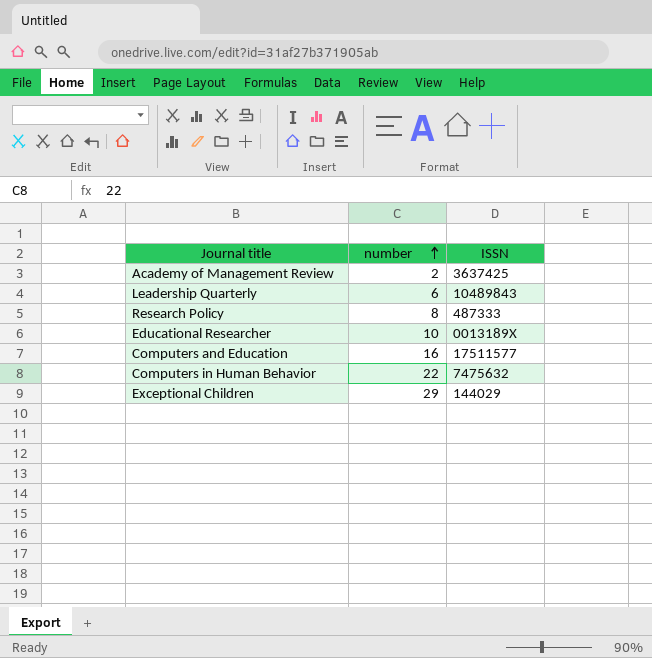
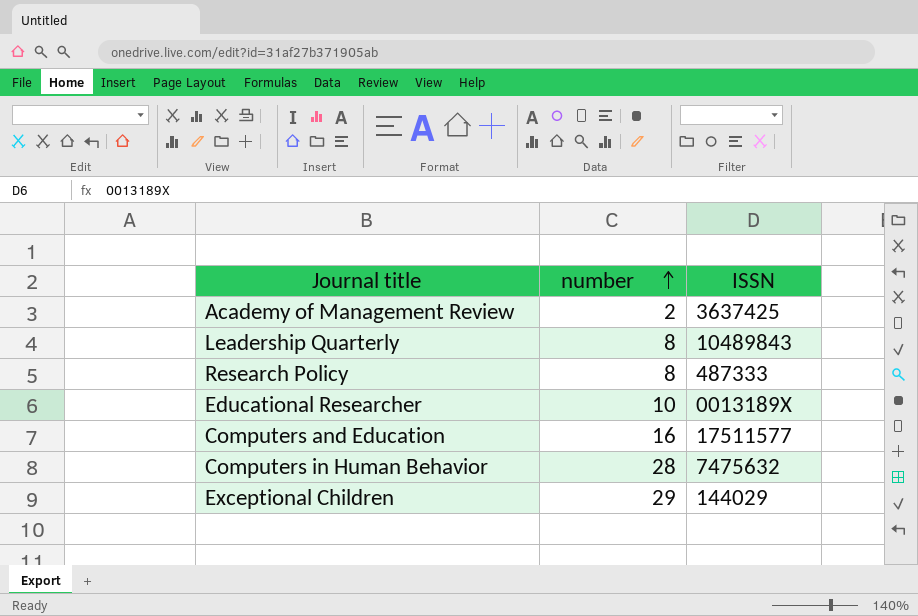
Leadership Quarterly | number: 6 -> 8
Computers in Human Behavior | number: 22 -> 28

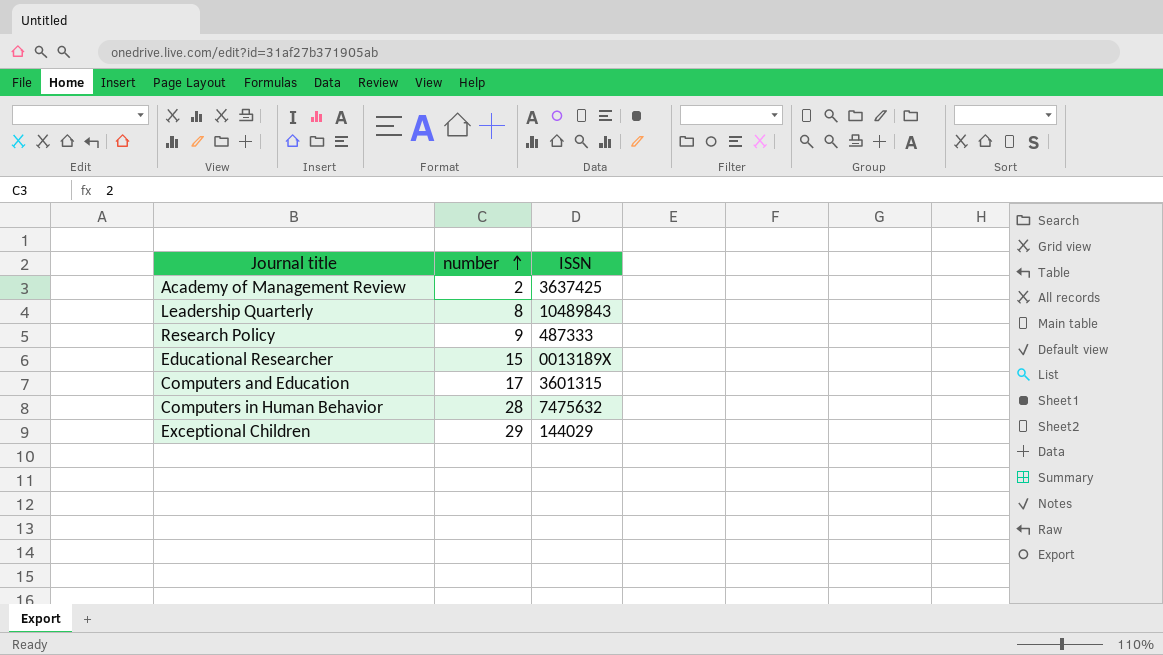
Research Policy | number: 8 -> 9
Educational Researcher | number: 10 -> 15
Computers and Education | number: 16 -> 17
Computers and Education | ISSN: 17511577 -> 3601315

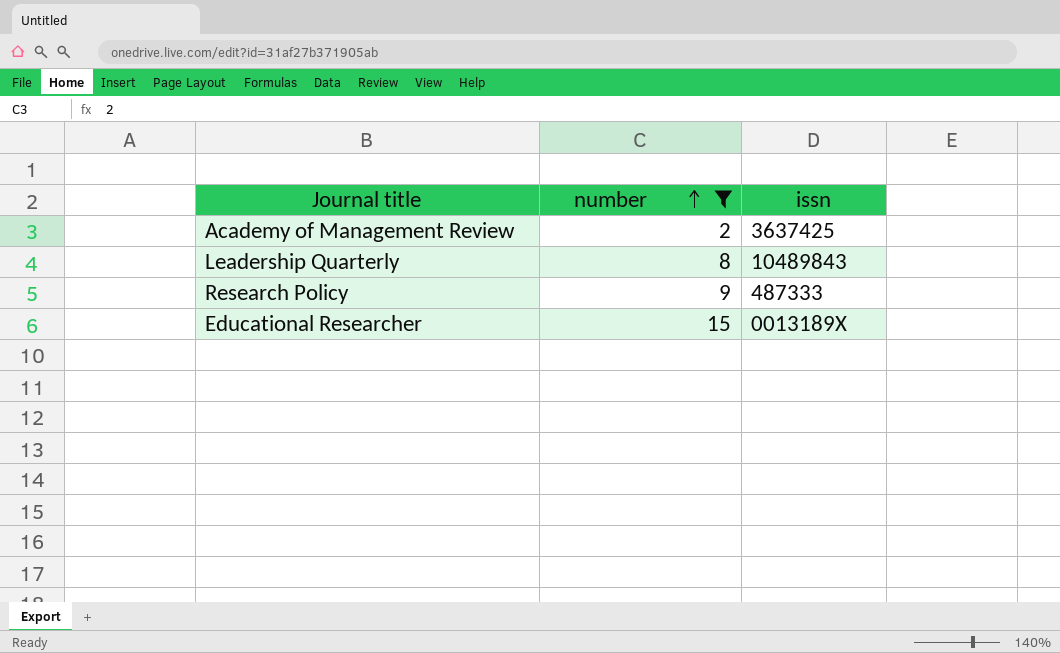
filter: none -> number <= 15
column name: ISSN -> issn

